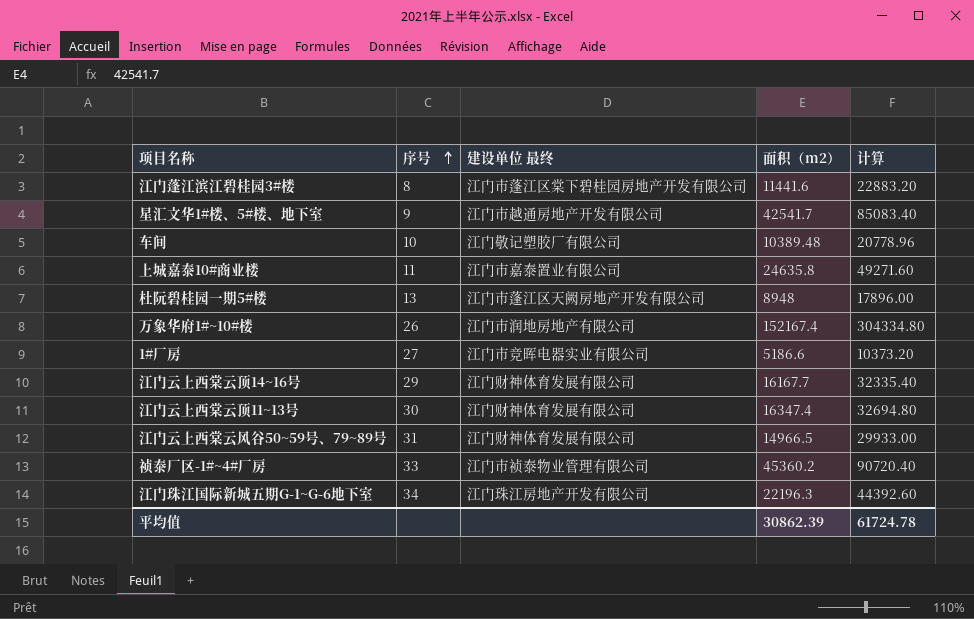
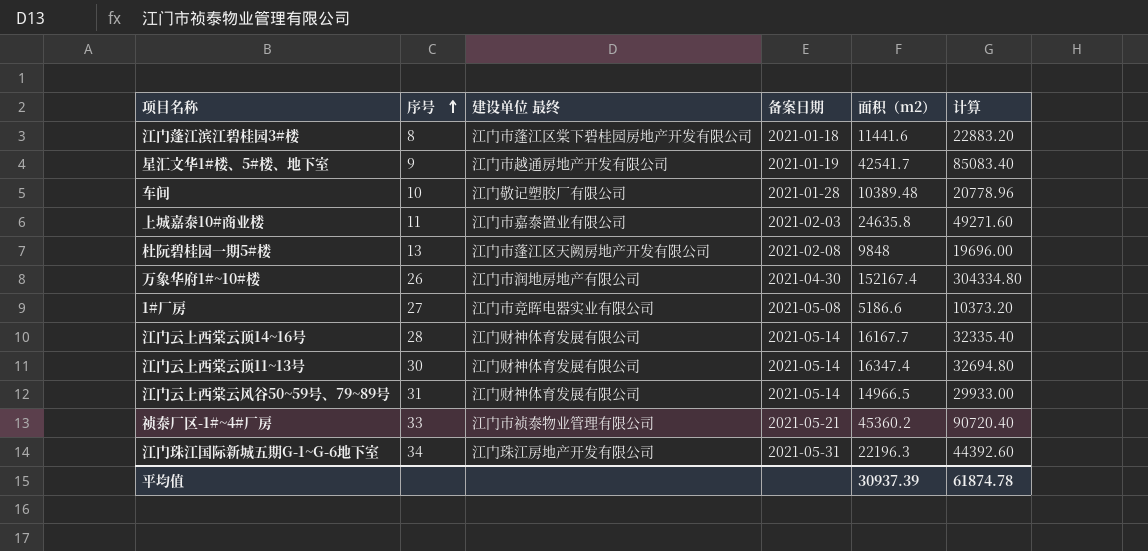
column 备案日期 | position: none -> 4
杜阮碧桂园一期5#楼 | 面积（m2）: 8948 -> 9848
杜阮碧桂园一期5#楼 | 计算: 17896.00 -> 19696.00
江门云上西棠云顶14~16号 | 序号: 29 -> 28
平均值 | 面积（m2）: 30862.39 -> 30937.39
平均值 | 计算: 61724.78 -> 61874.78

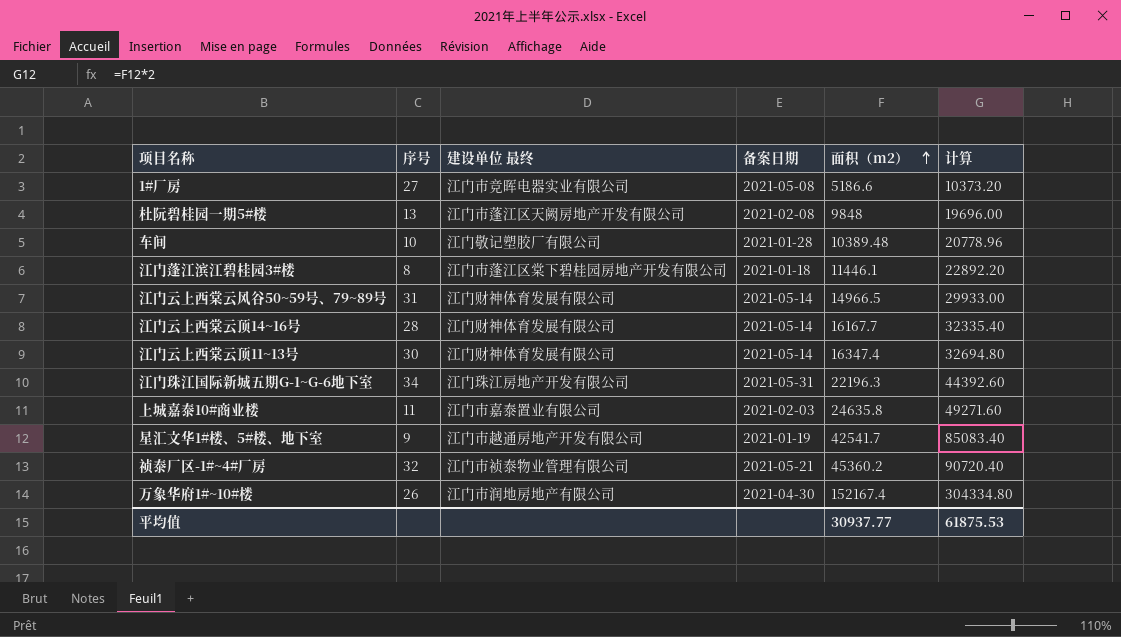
row order: 序号 ascending -> 面积（m2） ascending
江门蓬江滨江碧桂园3#楼 | 面积（m2）: 11441.6 -> 11446.1
江门蓬江滨江碧桂园3#楼 | 计算: 22883.20 -> 22892.20
祯泰厂区-1#~4#厂房 | 序号: 33 -> 32
平均值 | 面积（m2）: 30937.39 -> 30937.77
平均值 | 计算: 61874.78 -> 61875.53

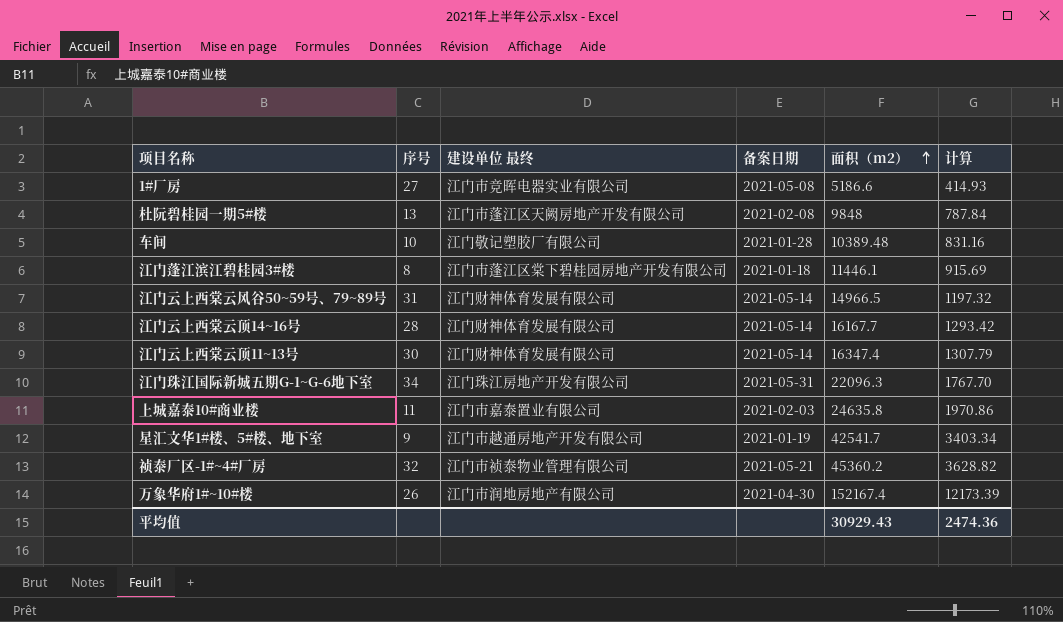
column 计算 | formula: [面积（m2）] * 2 -> [面积（m2）] * 0.08
江门珠江国际新城五期G-1~G-6地下室 | 面积（m2）: 22196.3 -> 22096.3
平均值 | 面积（m2）: 30937.77 -> 30929.43
平均值 | 计算: 61875.53 -> 2474.36

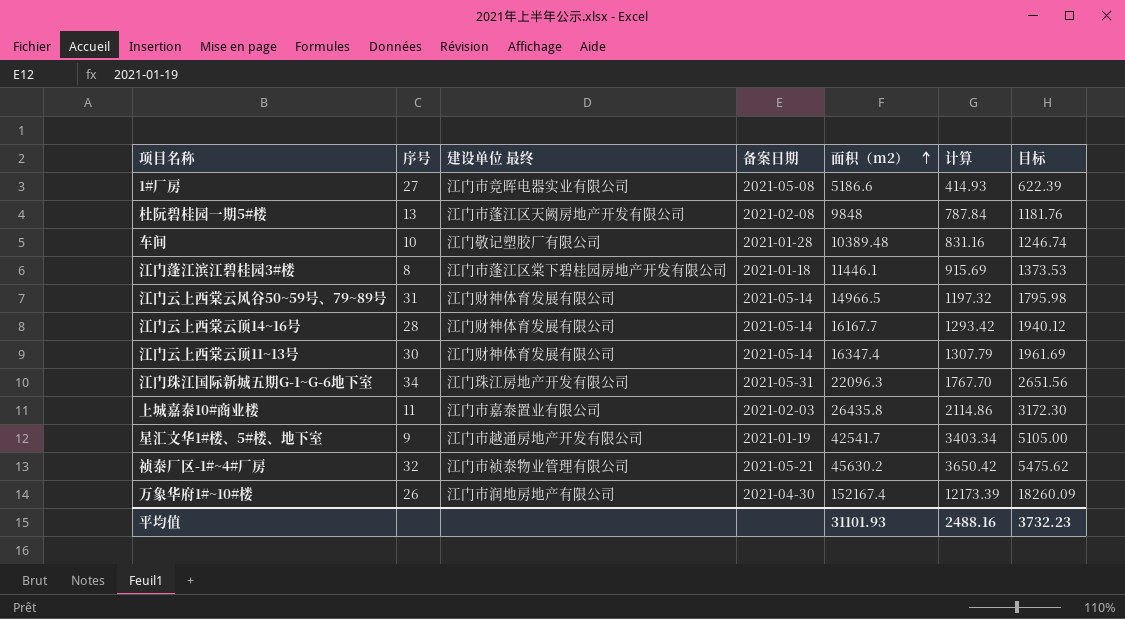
column 目标 | formula: none -> [面积（m2）] * 0.12
上城嘉泰10#商业楼 | 面积（m2）: 24635.8 -> 26435.8
上城嘉泰10#商业楼 | 计算: 1970.86 -> 2114.86
祯泰厂区-1#~4#厂房 | 面积（m2）: 45360.2 -> 45630.2
祯泰厂区-1#~4#厂房 | 计算: 3628.82 -> 3650.42
平均值 | 面积（m2）: 30929.43 -> 31101.93
平均值 | 计算: 2474.36 -> 2488.16

